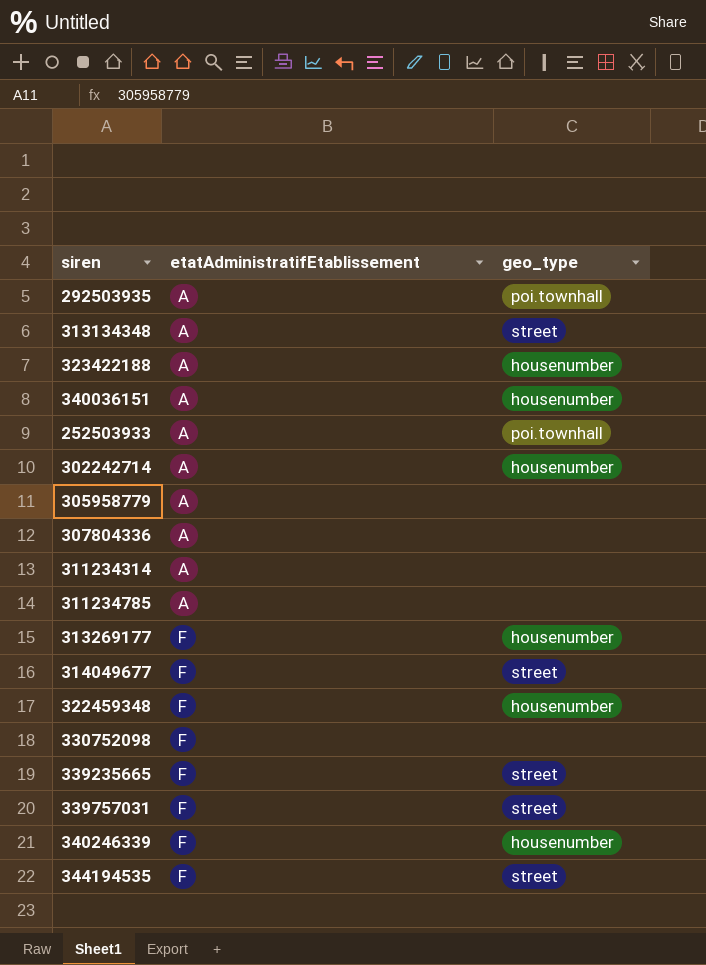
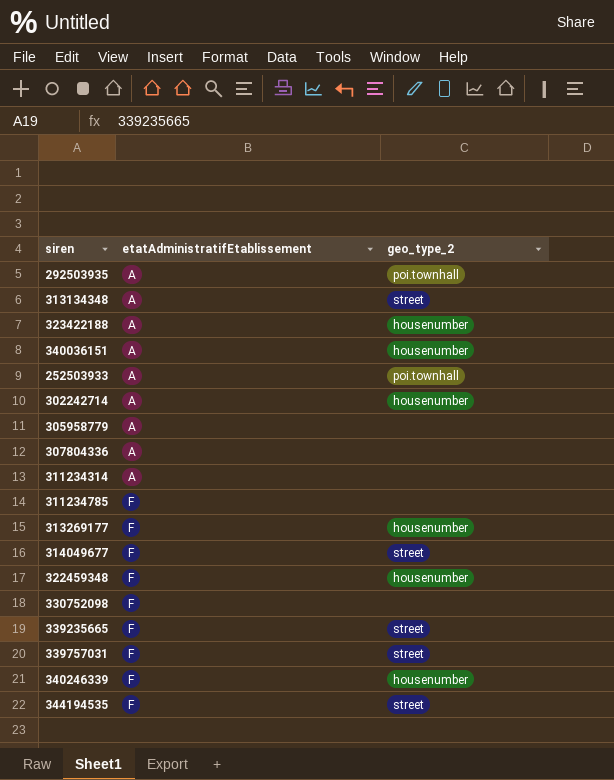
column name: geo_type -> geo_type_2
311234785 | etatAdministratifEtablissement: A -> F

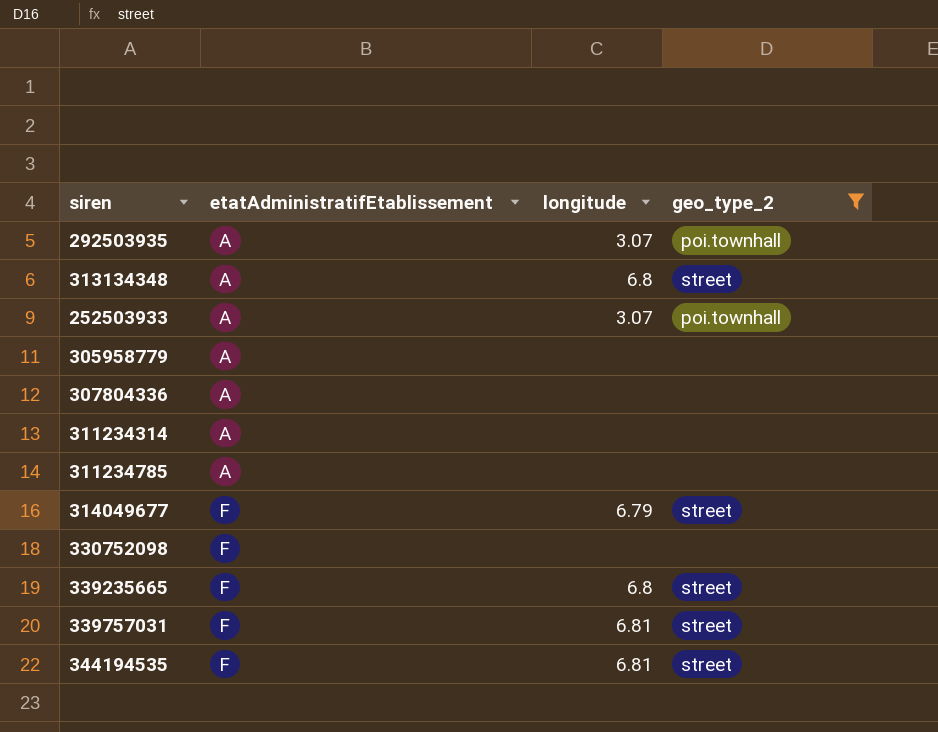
filter: none -> geo_type_2 != housenumber
column longitude | position: none -> 3
311234785 | etatAdministratifEtablissement: F -> A

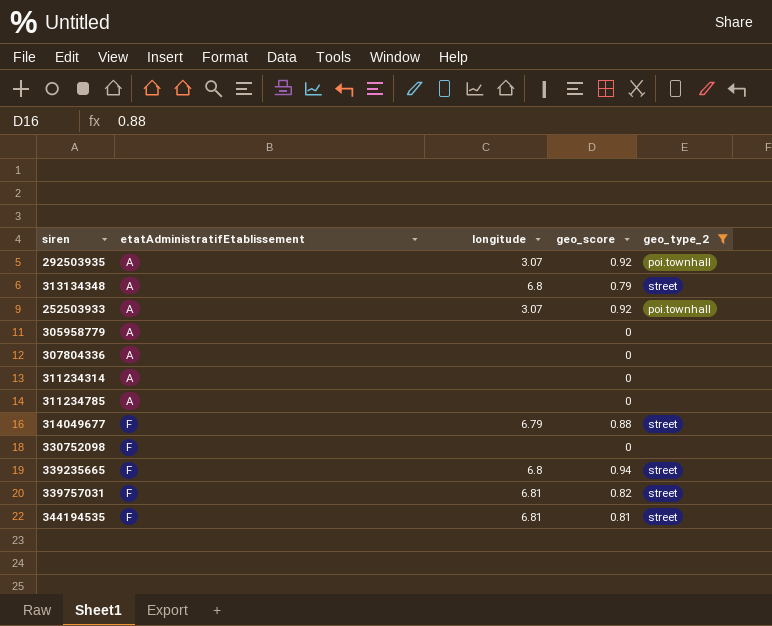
column geo_score | position: none -> 4

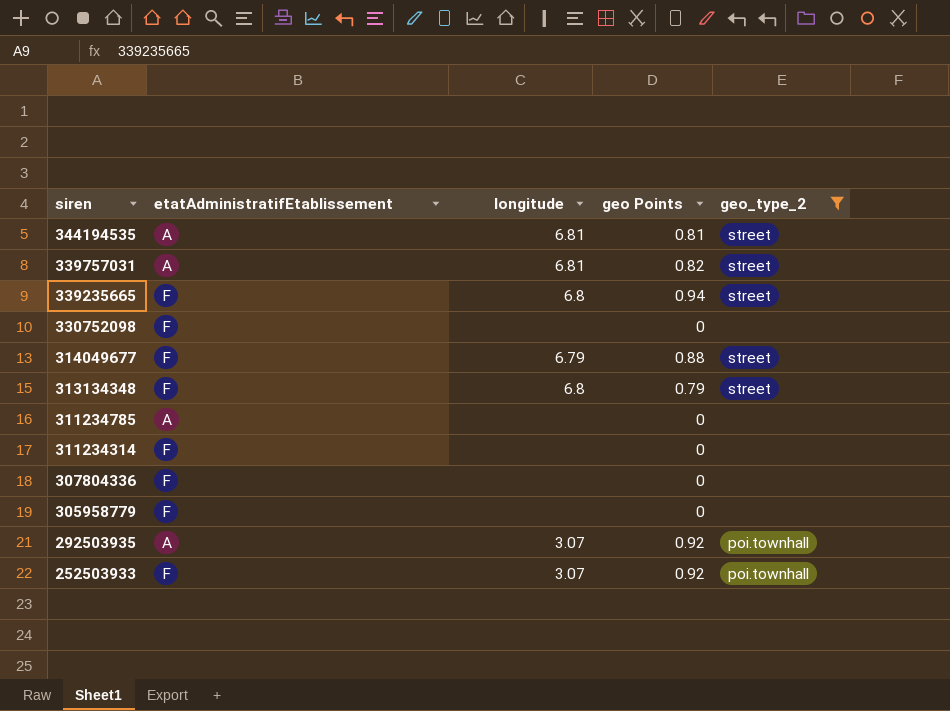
row order: etatAdministratifEtablissement ascending -> siren descending
column name: geo_score -> geo Points
344194535 | etatAdministratifEtablissement: F -> A
339757031 | etatAdministratifEtablissement: F -> A
313134348 | etatAdministratifEtablissement: A -> F
311234314 | etatAdministratifEtablissement: A -> F
307804336 | etatAdministratifEtablissement: A -> F
305958779 | etatAdministratifEtablissement: A -> F
252503933 | etatAdministratifEtablissement: A -> F

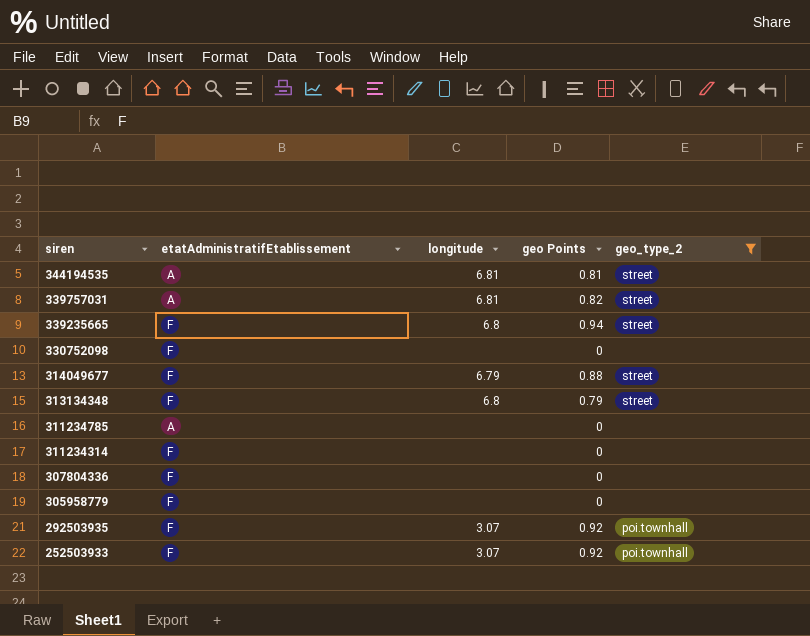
292503935 | etatAdministratifEtablissement: A -> F

